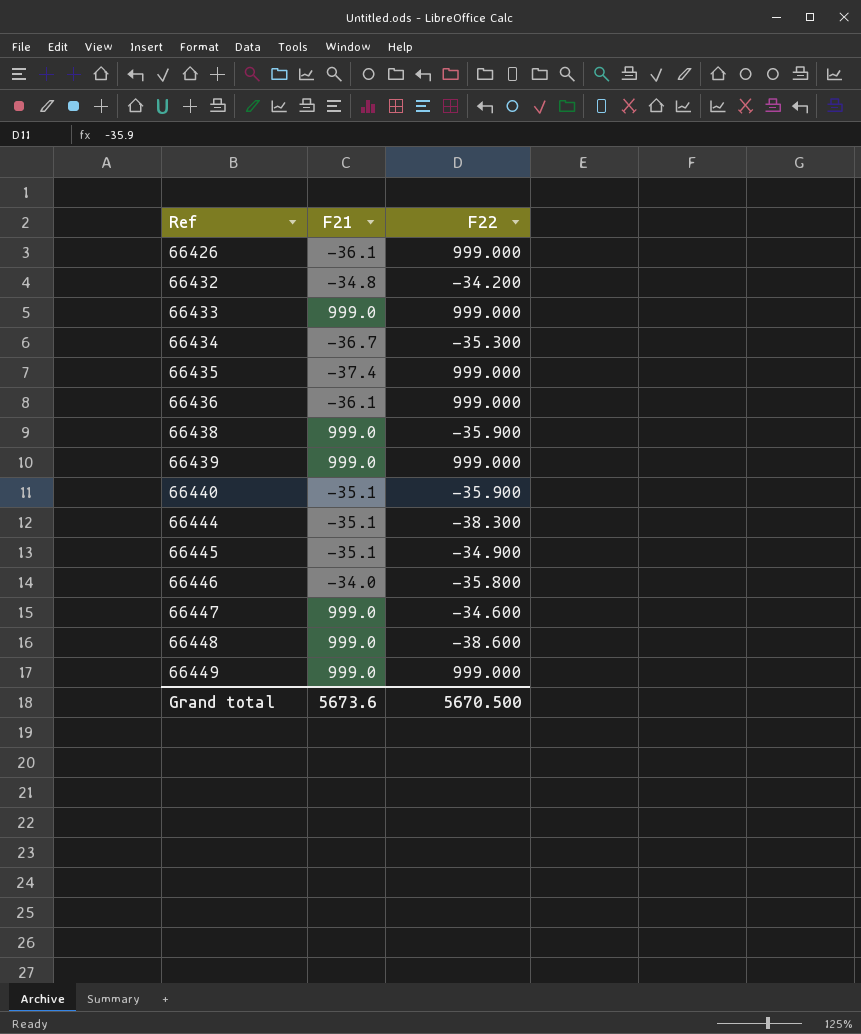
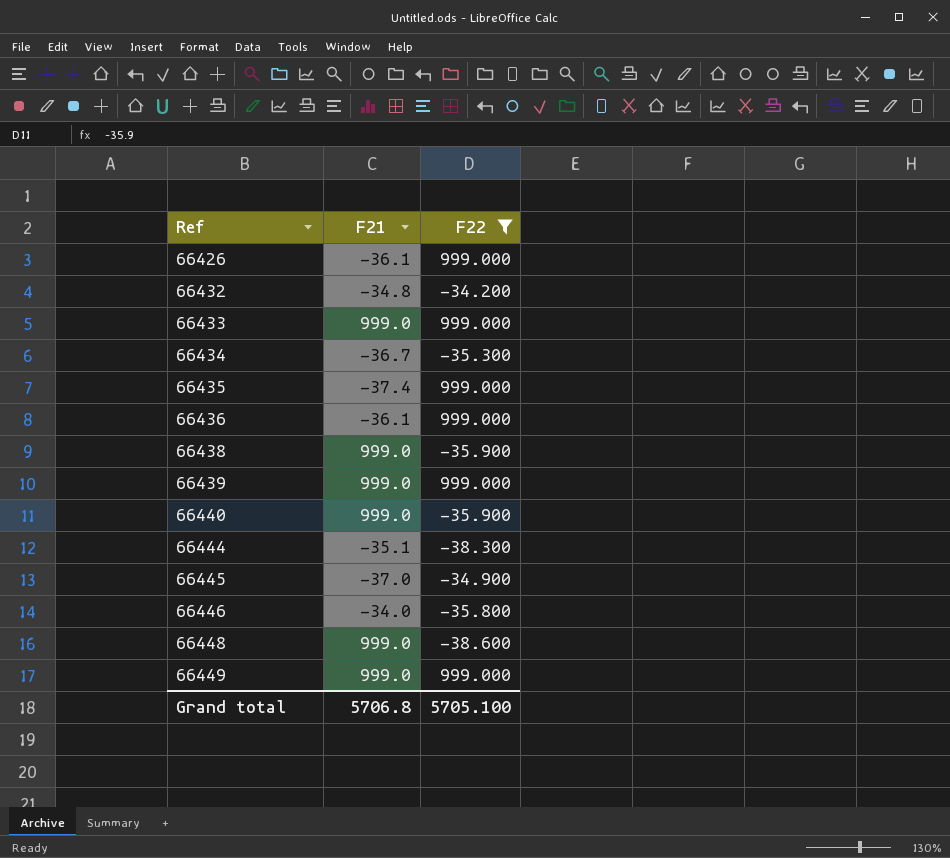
filter: none -> F22 != -34.600
66440 | F21: -35.1 -> 999.0
66445 | F21: -35.1 -> -37.0
Grand total | F21: 5673.6 -> 5706.8
Grand total | F22: 5670.500 -> 5705.100

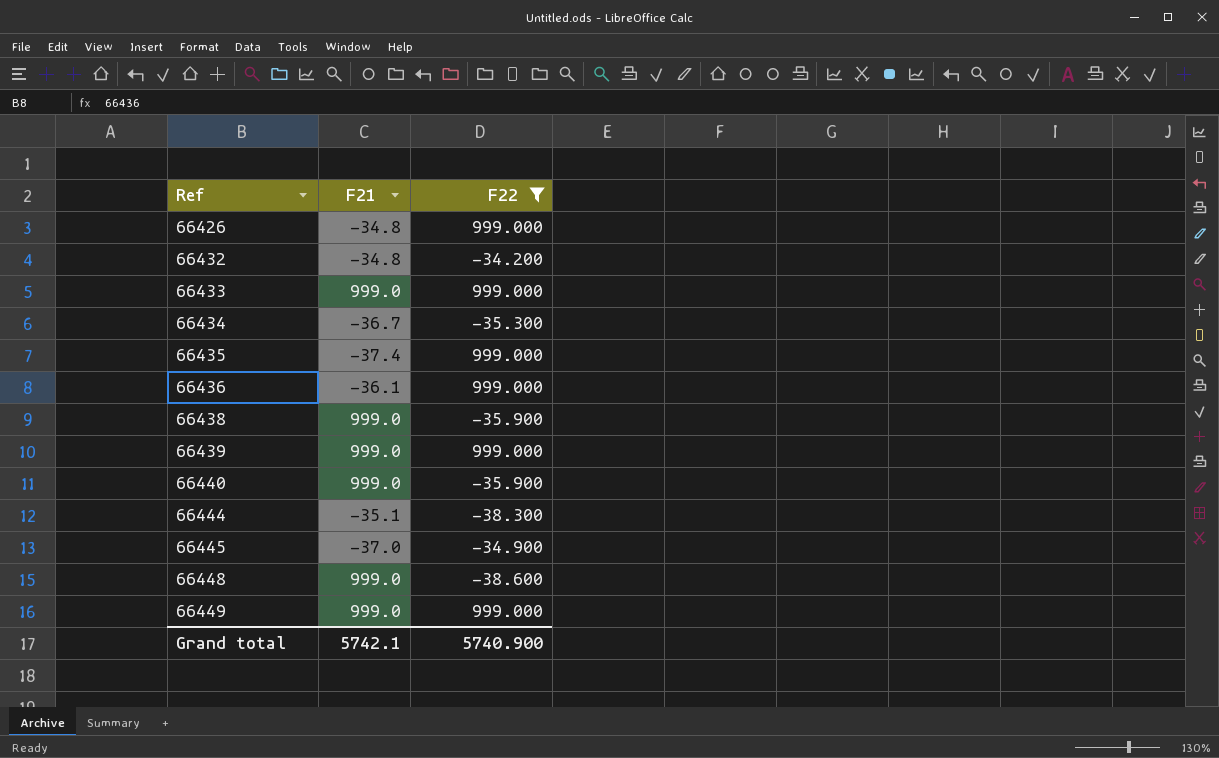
row 66446: -34.0 | -35.800 -> none
66426 | F21: -36.1 -> -34.8
Grand total | F21: 5706.8 -> 5742.1
Grand total | F22: 5705.100 -> 5740.900

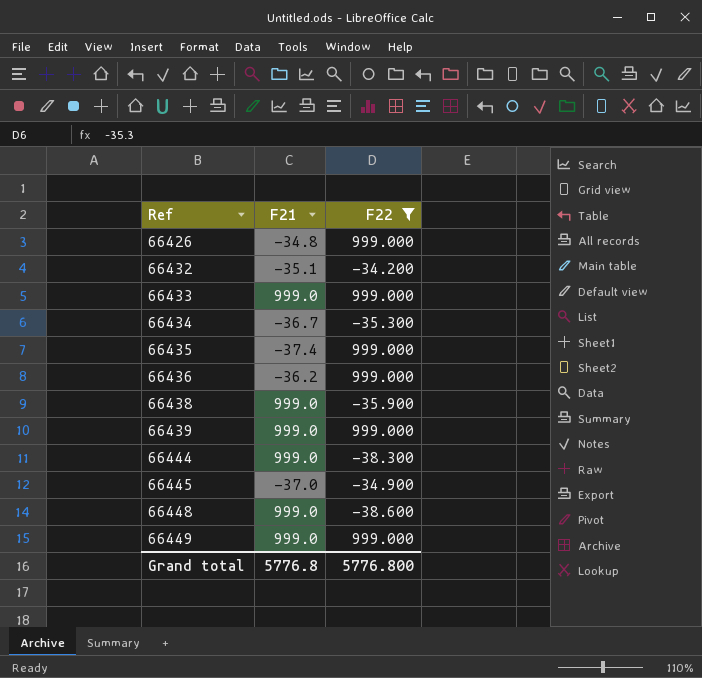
row 66440: 999.0 | -35.900 -> none
66432 | F21: -34.8 -> -35.1
66436 | F21: -36.1 -> -36.2
66444 | F21: -35.1 -> 999.0
Grand total | F21: 5742.1 -> 5776.8
Grand total | F22: 5740.900 -> 5776.800

